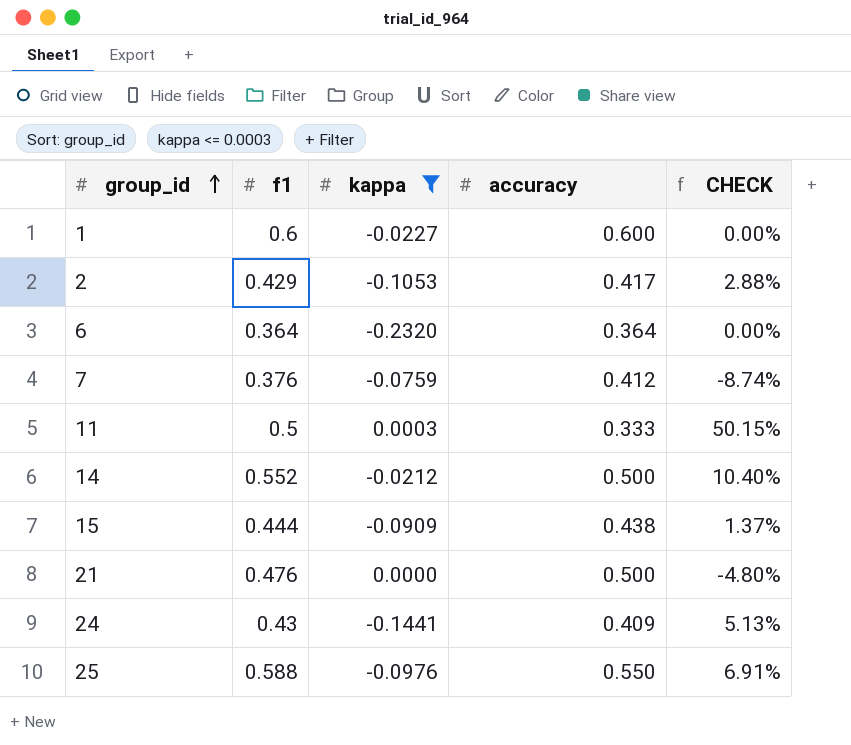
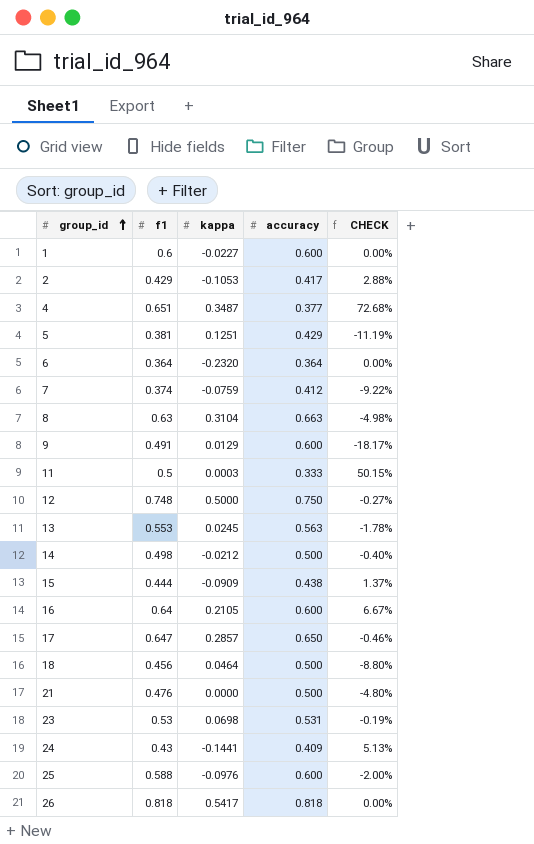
filter: kappa <= 0.0003 -> none
7 | f1: 0.376 -> 0.374
7 | CHECK: -8.74% -> -9.22%
14 | f1: 0.552 -> 0.498
14 | CHECK: 10.40% -> -0.40%
25 | accuracy: 0.550 -> 0.600
25 | CHECK: 6.91% -> -2.00%

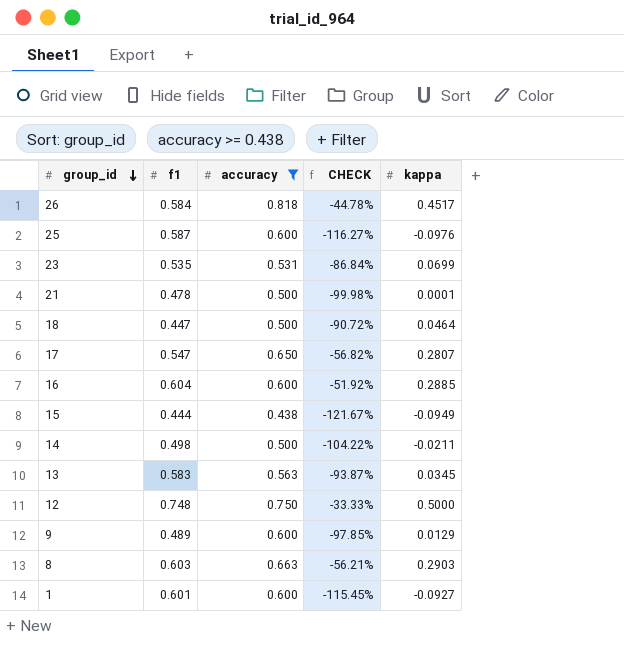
filter: none -> accuracy >= 0.438
row order: group_id ascending -> group_id descending
column CHECK | formula: ([f1] - [accuracy]) / [accuracy] -> ([kappa] - [accuracy]) / [accuracy]
column kappa | position: 3 -> 5
26 | f1: 0.818 -> 0.584
26 | kappa: 0.5417 -> 0.4517
25 | f1: 0.588 -> 0.587
23 | f1: 0.53 -> 0.535
23 | kappa: 0.0698 -> 0.0699
21 | f1: 0.476 -> 0.478
21 | kappa: 0.0000 -> 0.0001
18 | f1: 0.456 -> 0.447
17 | f1: 0.647 -> 0.547
17 | kappa: 0.2857 -> 0.2807
16 | f1: 0.64 -> 0.604
16 | kappa: 0.2105 -> 0.2885
15 | kappa: -0.0909 -> -0.0949
14 | kappa: -0.0212 -> -0.0211
13 | f1: 0.553 -> 0.583
13 | kappa: 0.0245 -> 0.0345
9 | f1: 0.491 -> 0.489
8 | f1: 0.63 -> 0.603
8 | kappa: 0.3104 -> 0.2903
1 | f1: 0.6 -> 0.601
1 | kappa: -0.0227 -> -0.0927

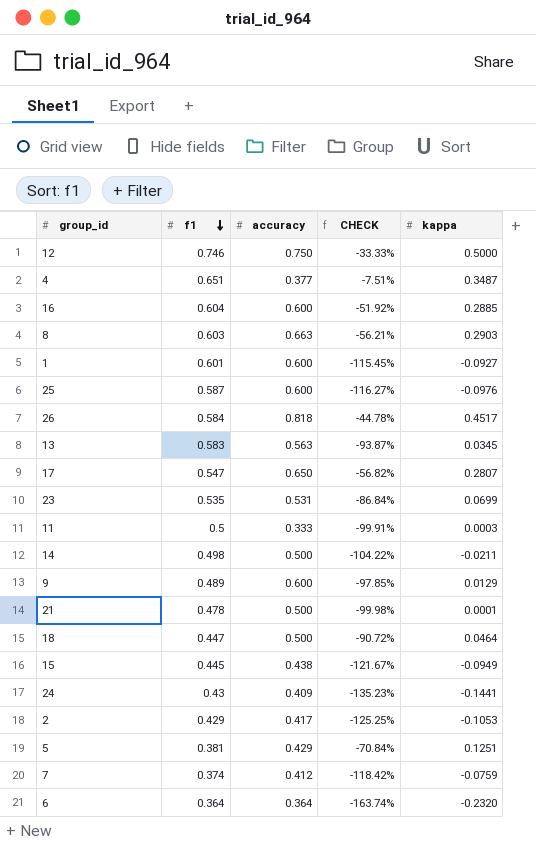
filter: accuracy >= 0.438 -> none
row order: group_id descending -> f1 descending
12 | f1: 0.748 -> 0.746
15 | f1: 0.444 -> 0.445

